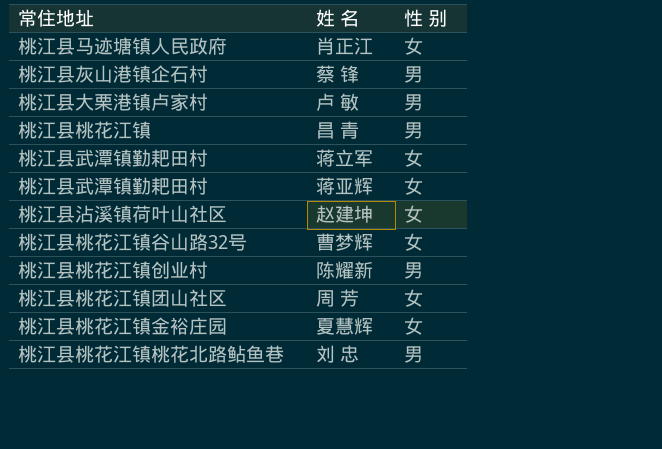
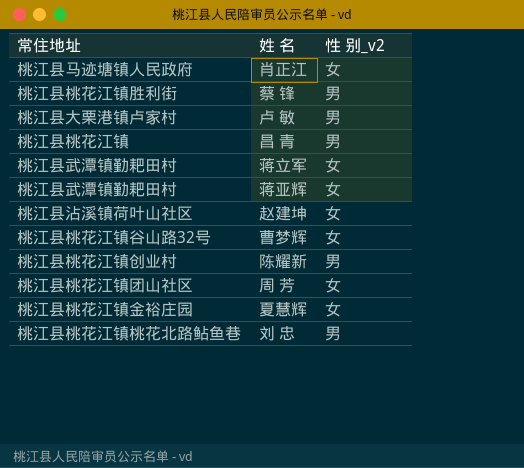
column name: 性 别 -> 性 别_v2
蔡 锋 | 常住地址: 桃江县灰山港镇企石村 -> 桃江县桃花江镇胜利街

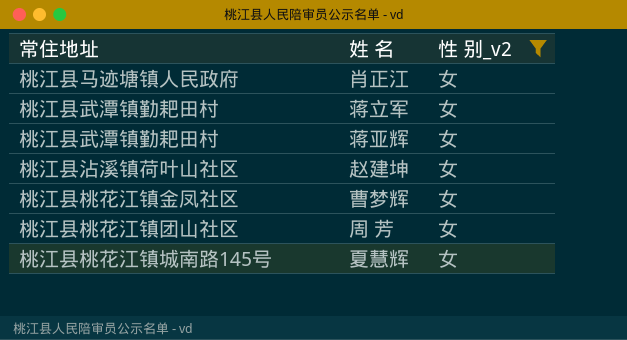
filter: none -> 性 别_v2 = 女
曹梦辉 | 常住地址: 桃江县桃花江镇谷山路32号 -> 桃江县桃花江镇金凤社区
夏慧辉 | 常住地址: 桃江县桃花江镇金裕庄园 -> 桃江县桃花江镇城南路145号

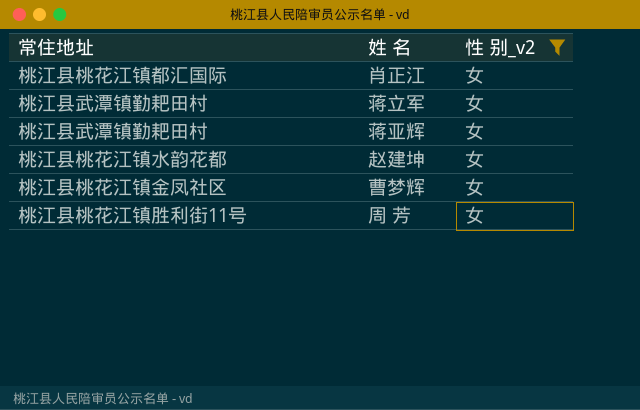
row 夏慧辉: 桃江县桃花江镇城南路145号 | 女 -> none
肖正江 | 常住地址: 桃江县马迹塘镇人民政府 -> 桃江县桃花江镇都汇国际
赵建坤 | 常住地址: 桃江县沾溪镇荷叶山社区 -> 桃江县桃花江镇水韵花都
周 芳 | 常住地址: 桃江县桃花江镇团山社区 -> 桃江县桃花江镇胜利街11号

